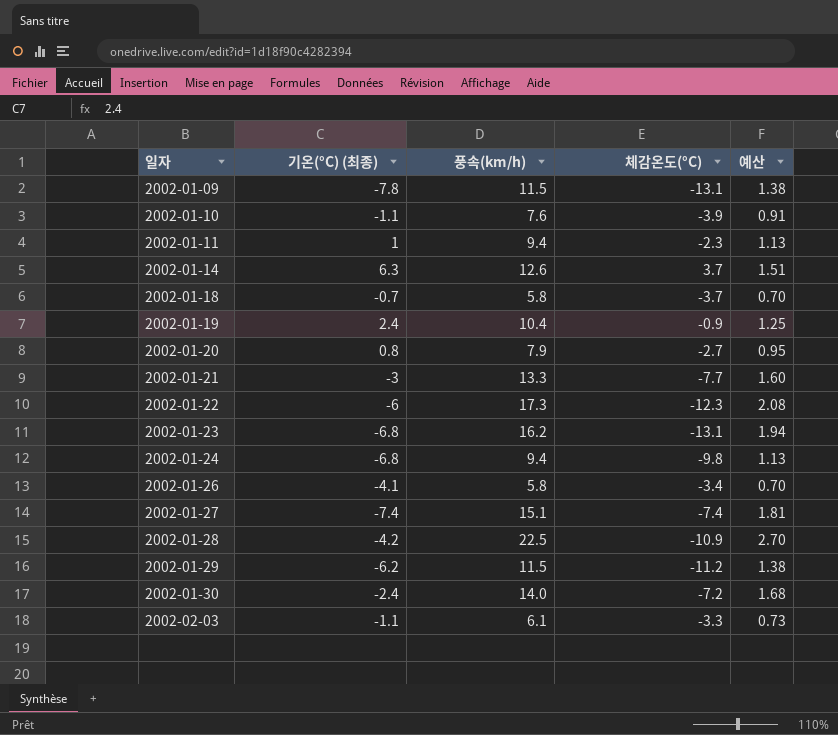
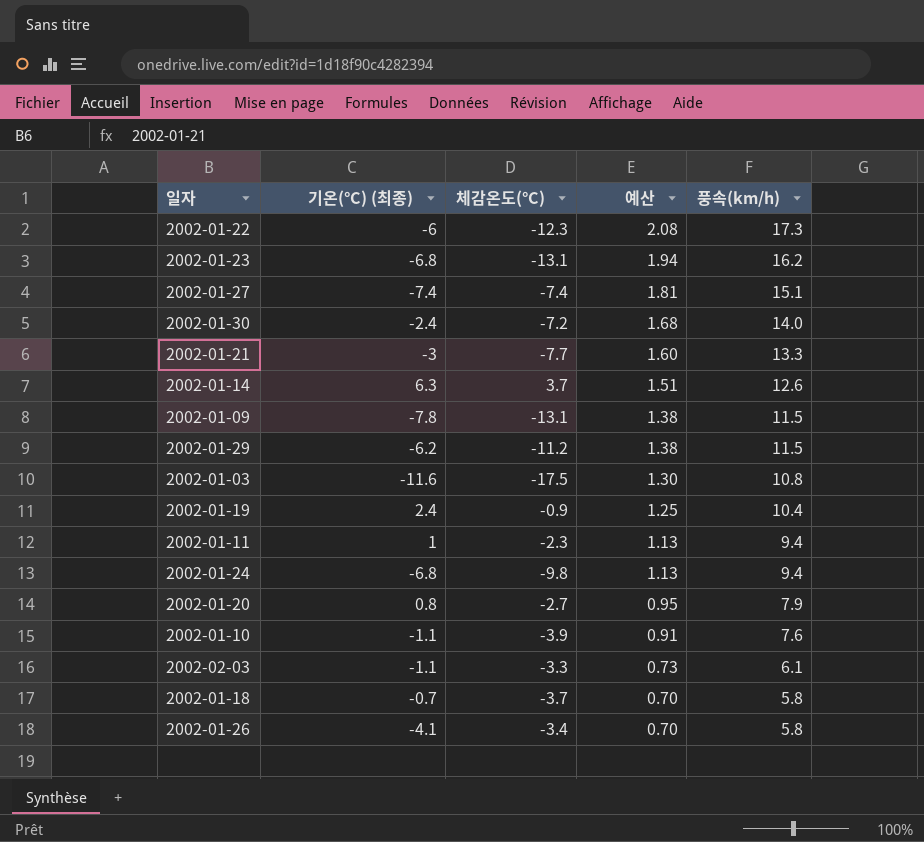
row order: 일자 ascending -> 예산 descending
column 풍속(km/h) | position: 3 -> 5
row 2002-01-28: -4.2 | 22.5 | -10.9 | 2.70 -> none
row 2002-01-03: none -> -11.6 | -17.5 | 1.30 | 10.8

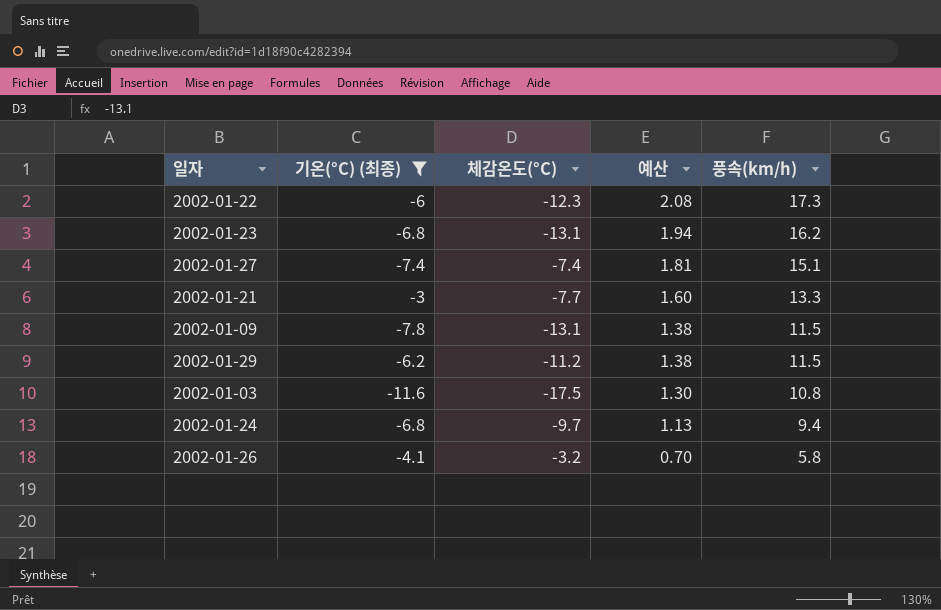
filter: none -> 기온(°C) (최종) <= -3
2002-01-24 | 체감온도(°C): -9.8 -> -9.7
2002-01-26 | 체감온도(°C): -3.4 -> -3.2

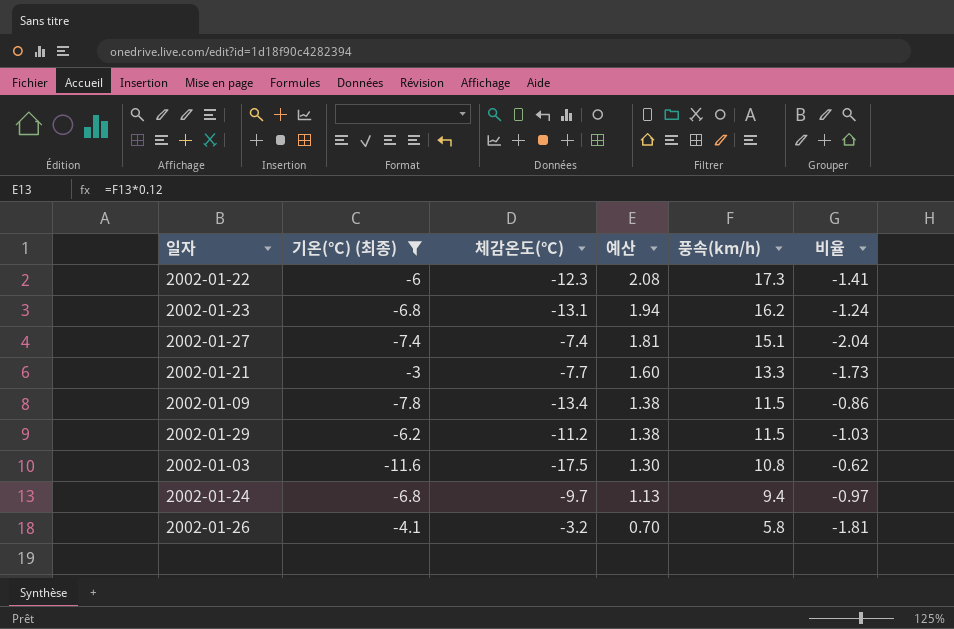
column 비율 | formula: none -> [풍속(km/h)] / [체감온도(°C)]
2002-01-09 | 체감온도(°C): -13.1 -> -13.4

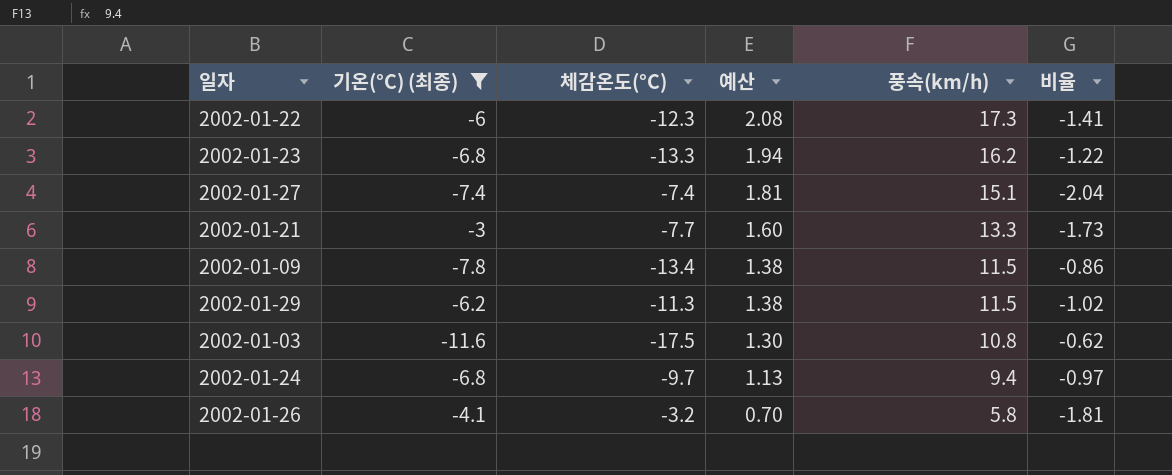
2002-01-23 | 체감온도(°C): -13.1 -> -13.3
2002-01-23 | 비율: -1.24 -> -1.22
2002-01-29 | 체감온도(°C): -11.2 -> -11.3
2002-01-29 | 비율: -1.03 -> -1.02

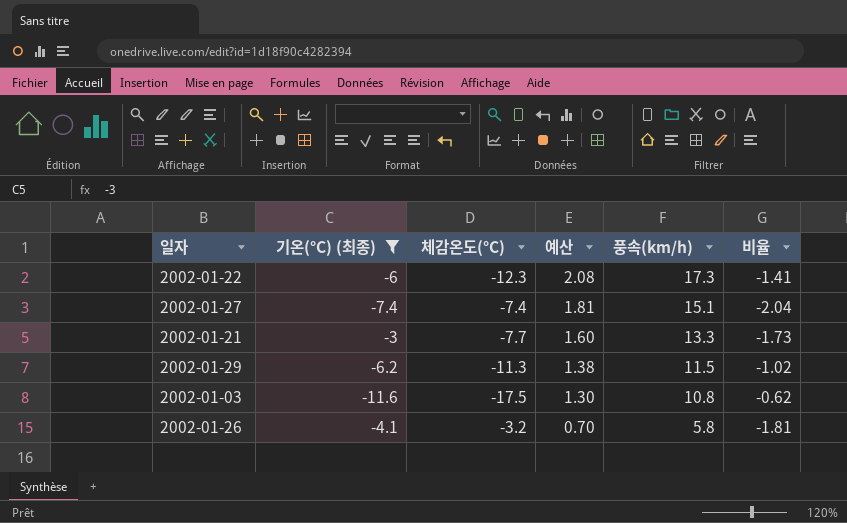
row 2002-01-23: -6.8 | -13.3 | 1.94 | 16.2 | -1.22 -> none
row 2002-01-09: -7.8 | -13.4 | 1.38 | 11.5 | -0.86 -> none
row 2002-01-24: -6.8 | -9.7 | 1.13 | 9.4 | -0.97 -> none

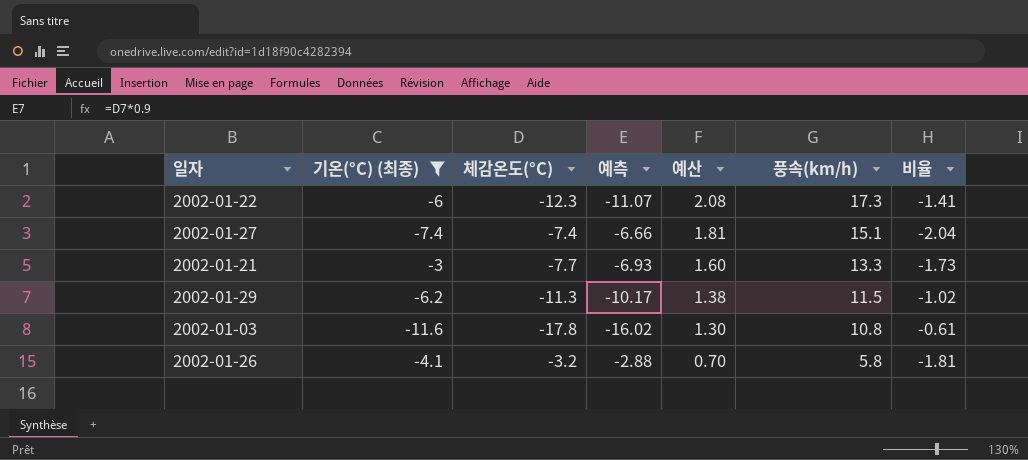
column 예측 | formula: none -> [체감온도(°C)] * 0.9
2002-01-03 | 체감온도(°C): -17.5 -> -17.8
2002-01-03 | 비율: -0.62 -> -0.61

